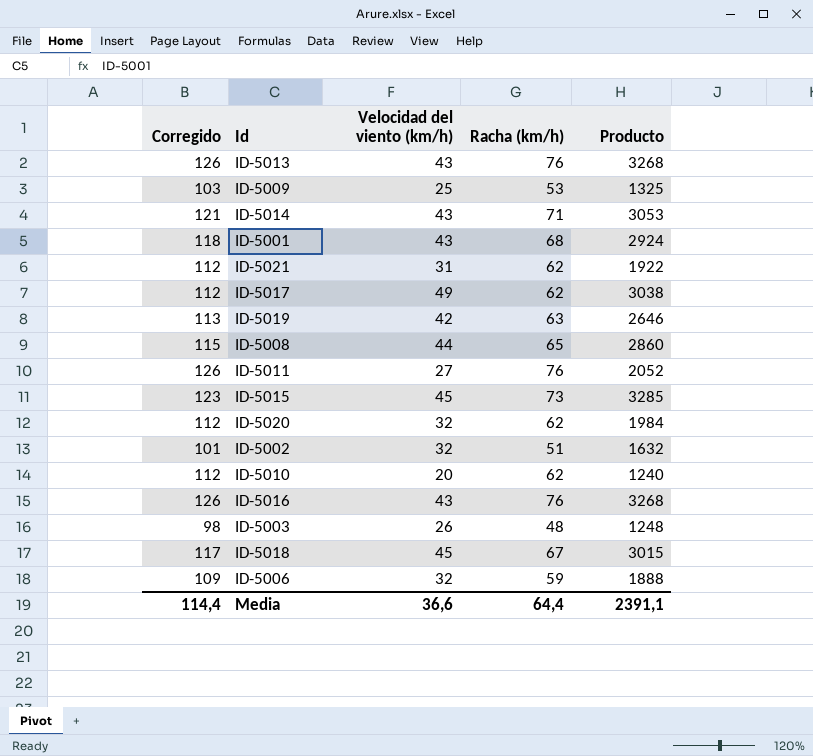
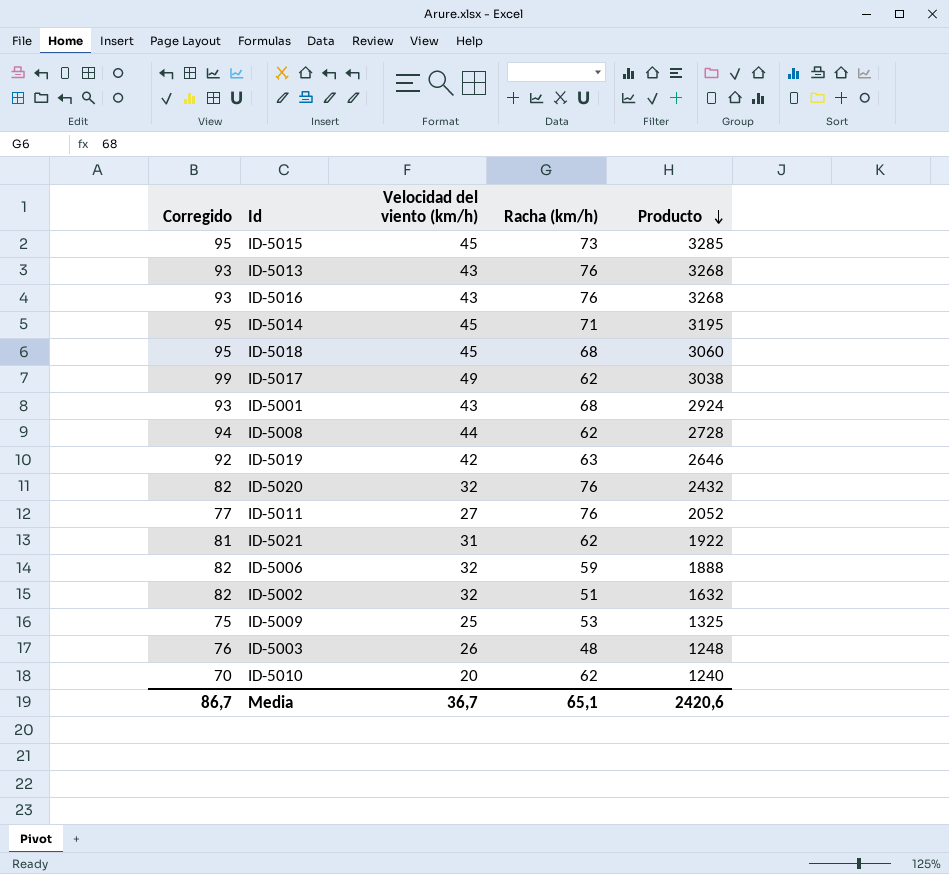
row order: none -> Producto descending
column Corregido | formula: [Racha (km/h)] + 50 -> [Velocidad del viento (km/h)] + 50
ID-5014 | Velocidad del viento (km/h): 43 -> 45
ID-5014 | Producto: 3053 -> 3195
ID-5018 | Racha (km/h): 67 -> 68
ID-5018 | Producto: 3015 -> 3060
ID-5008 | Racha (km/h): 65 -> 62
ID-5008 | Producto: 2860 -> 2728
ID-5020 | Racha (km/h): 62 -> 76
ID-5020 | Producto: 1984 -> 2432
Media | Corregido: 114,4 -> 86,7
Media | Velocidad del viento (km/h): 36,6 -> 36,7
Media | Racha (km/h): 64,4 -> 65,1
Media | Producto: 2391,1 -> 2420,6

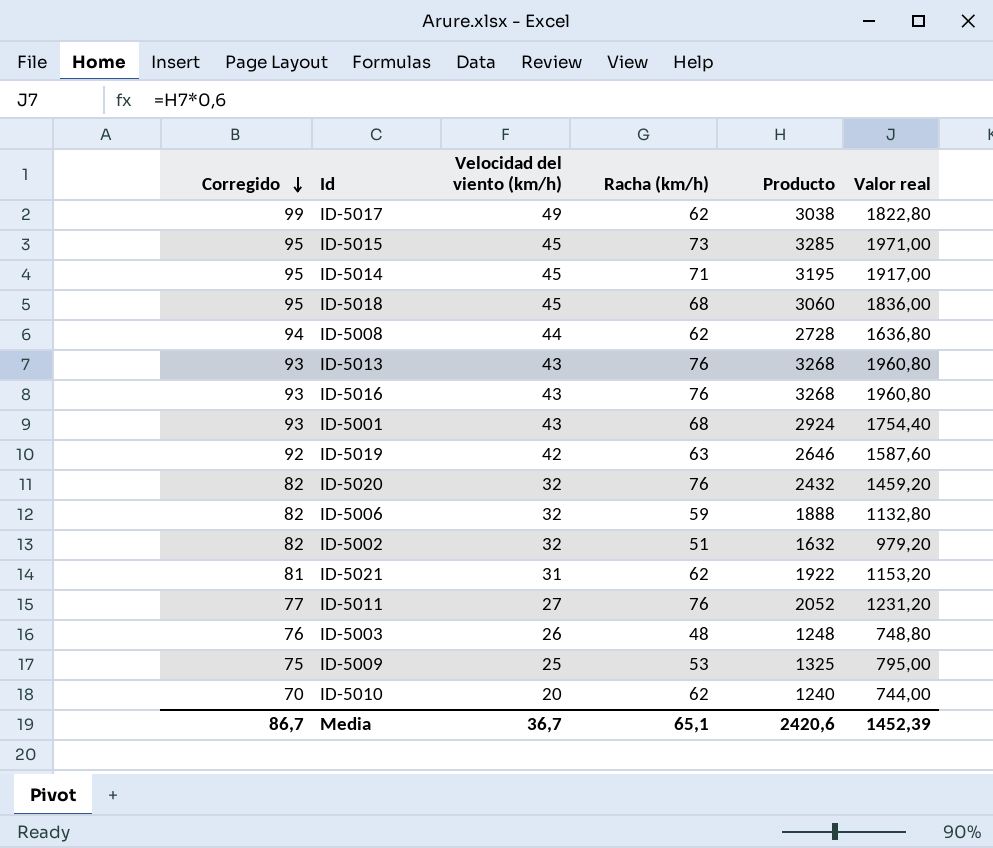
row order: Producto descending -> Corregido descending
column Valor real | formula: none -> [Producto] * 0,6

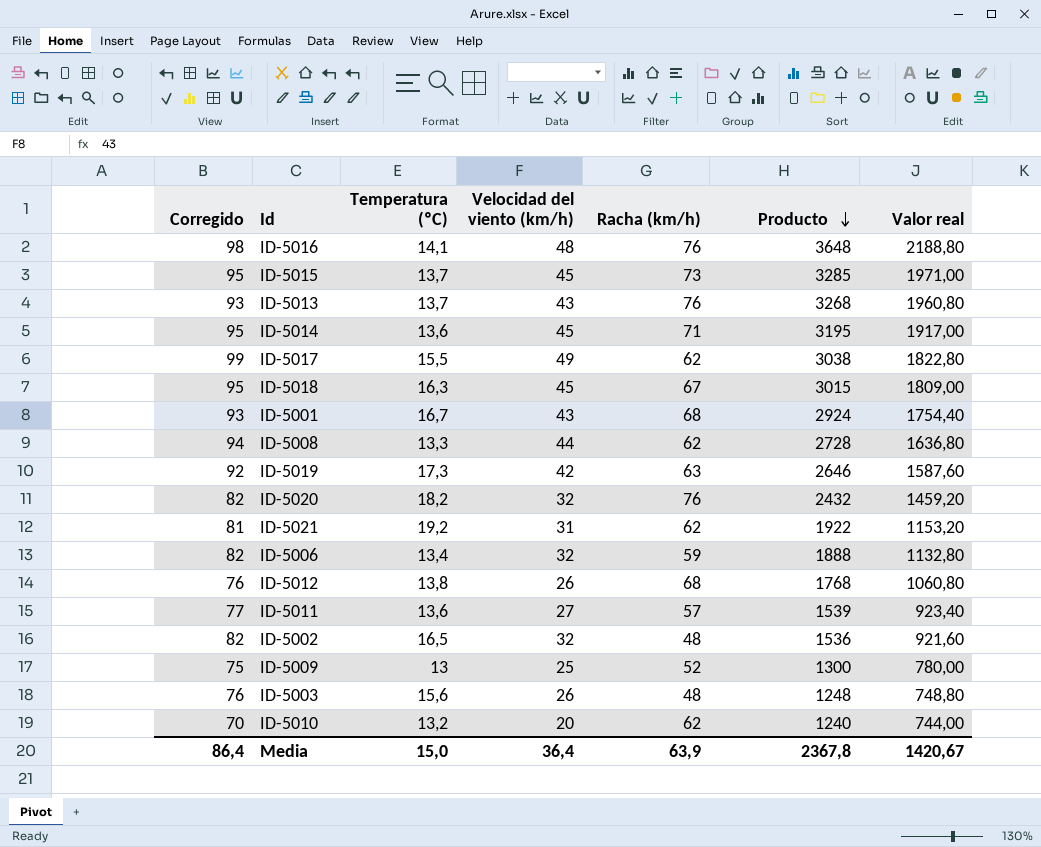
row order: Corregido descending -> Producto descending
column Temperatura (ºC) | position: none -> 3
ID-5016 | Corregido: 93 -> 98
ID-5016 | Velocidad del viento (km/h): 43 -> 48
ID-5016 | Producto: 3268 -> 3648
ID-5016 | Valor real: 1960,80 -> 2188,80
ID-5018 | Racha (km/h): 68 -> 67
ID-5018 | Producto: 3060 -> 3015
ID-5018 | Valor real: 1836,00 -> 1809,00
row ID-5012: none -> 76 | 13,8 | 26 | 68 | 1768 | 1060,80
ID-5011 | Racha (km/h): 76 -> 57
ID-5011 | Producto: 2052 -> 1539
ID-5011 | Valor real: 1231,20 -> 923,40
ID-5002 | Racha (km/h): 51 -> 48
ID-5002 | Producto: 1632 -> 1536
ID-5002 | Valor real: 979,20 -> 921,60
ID-5009 | Racha (km/h): 53 -> 52
ID-5009 | Producto: 1325 -> 1300
ID-5009 | Valor real: 795,00 -> 780,00
Media | Corregido: 86,7 -> 86,4
Media | Velocidad del viento (km/h): 36,7 -> 36,4
Media | Racha (km/h): 65,1 -> 63,9
Media | Producto: 2420,6 -> 2367,8
Media | Valor real: 1452,39 -> 1420,67

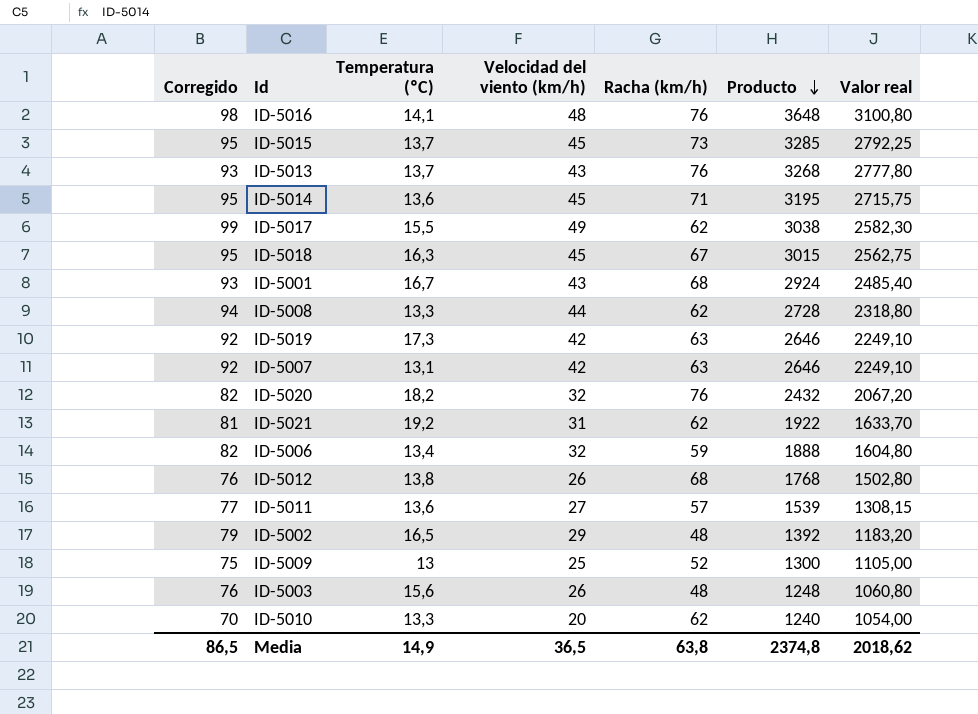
column Valor real | formula: [Producto] * 0,6 -> [Producto] * 0,85
row ID-5007: none -> 92 | 13,1 | 42 | 63 | 2646 | 2249,10
ID-5002 | Corregido: 82 -> 79
ID-5002 | Velocidad del viento (km/h): 32 -> 29
ID-5002 | Producto: 1536 -> 1392
ID-5010 | Temperatura (ºC): 13,2 -> 13,3
Media | Corregido: 86,4 -> 86,5
Media | Temperatura (ºC): 15,0 -> 14,9
Media | Velocidad del viento (km/h): 36,4 -> 36,5
Media | Racha (km/h): 63,9 -> 63,8
Media | Producto: 2367,8 -> 2374,8
Media | Valor real: 1420,67 -> 2018,62

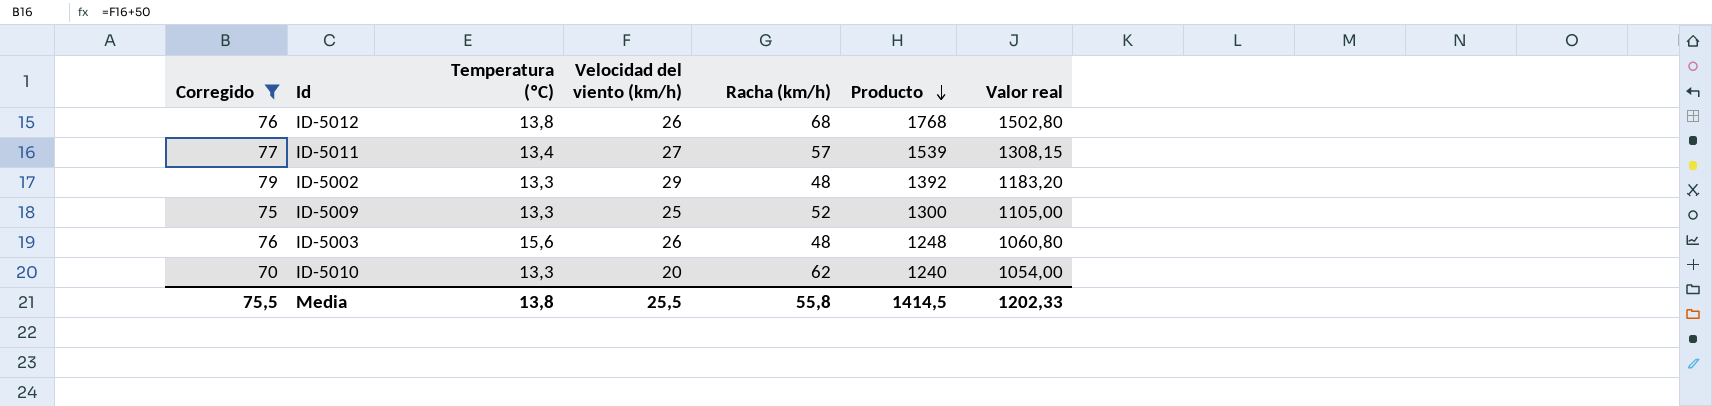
filter: none -> Corregido <= 79
ID-5011 | Temperatura (ºC): 13,6 -> 13,4
ID-5002 | Temperatura (ºC): 16,5 -> 13,3
ID-5009 | Temperatura (ºC): 13 -> 13,3
Media | Corregido: 86,5 -> 75,5
Media | Temperatura (ºC): 14,9 -> 13,8
Media | Velocidad del viento (km/h): 36,5 -> 25,5
Media | Racha (km/h): 63,8 -> 55,8
Media | Producto: 2374,8 -> 1414,5
Media | Valor real: 2018,62 -> 1202,33

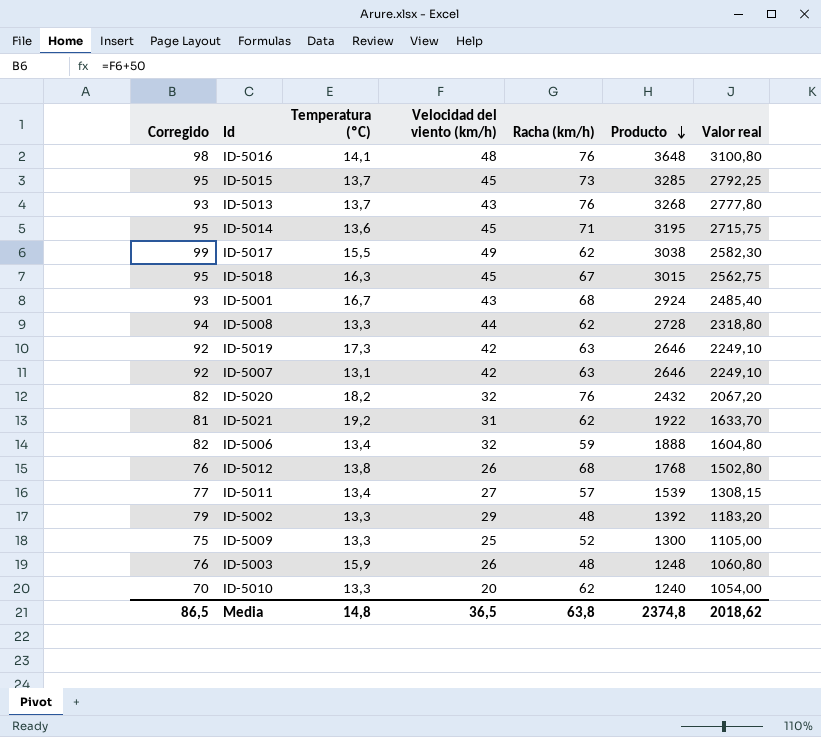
filter: Corregido <= 79 -> none
ID-5003 | Temperatura (ºC): 15,6 -> 15,9
Media | Corregido: 75,5 -> 86,5
Media | Temperatura (ºC): 13,8 -> 14,8
Media | Velocidad del viento (km/h): 25,5 -> 36,5
Media | Racha (km/h): 55,8 -> 63,8
Media | Producto: 1414,5 -> 2374,8
Media | Valor real: 1202,33 -> 2018,62

